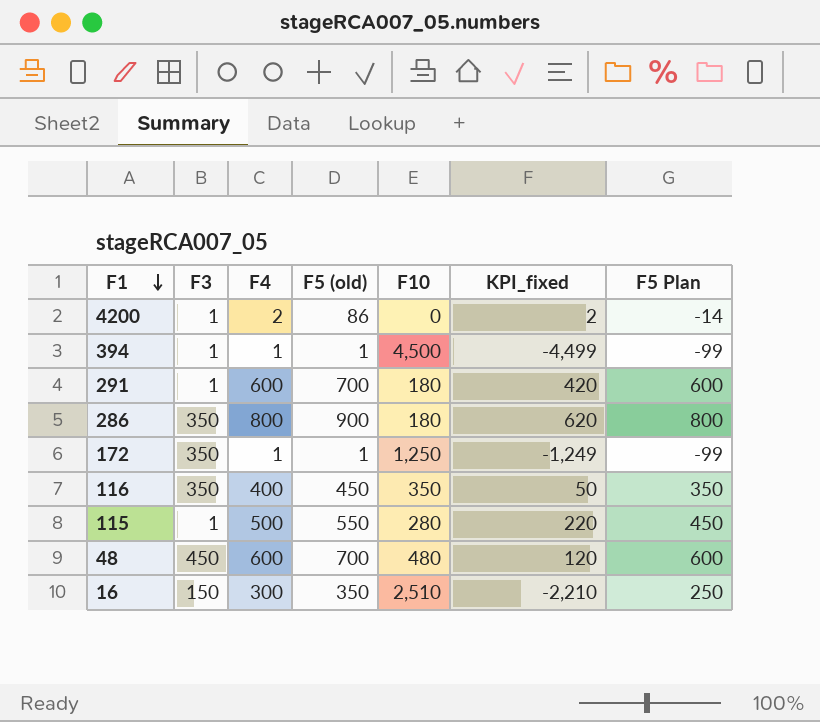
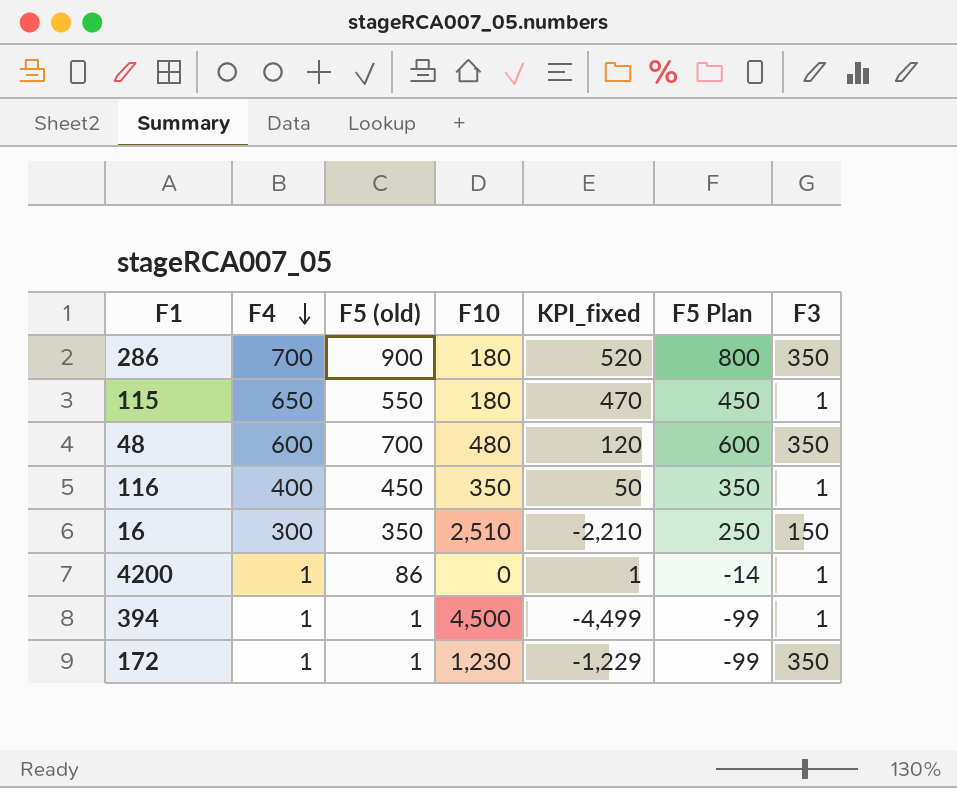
row order: F1 descending -> F4 descending
column F3 | position: 2 -> 7
row 291: 1 | 600 | 700 | 180 | 420 | 600 -> none
286 | F4: 800 -> 700
286 | KPI_fixed: 620 -> 520
115 | F4: 500 -> 650
115 | F10: 280 -> 180
115 | KPI_fixed: 220 -> 470
48 | F3: 450 -> 350
116 | F3: 350 -> 1
4200 | F4: 2 -> 1
4200 | KPI_fixed: 2 -> 1
172 | F10: 1,250 -> 1,230
172 | KPI_fixed: -1,249 -> -1,229

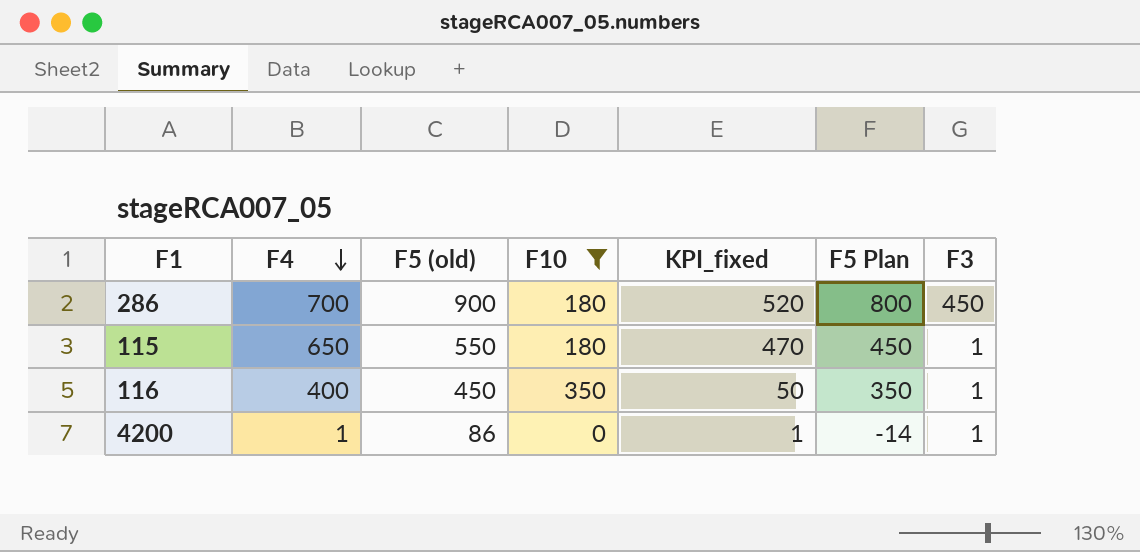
filter: none -> F10 <= 350
286 | F3: 350 -> 450

